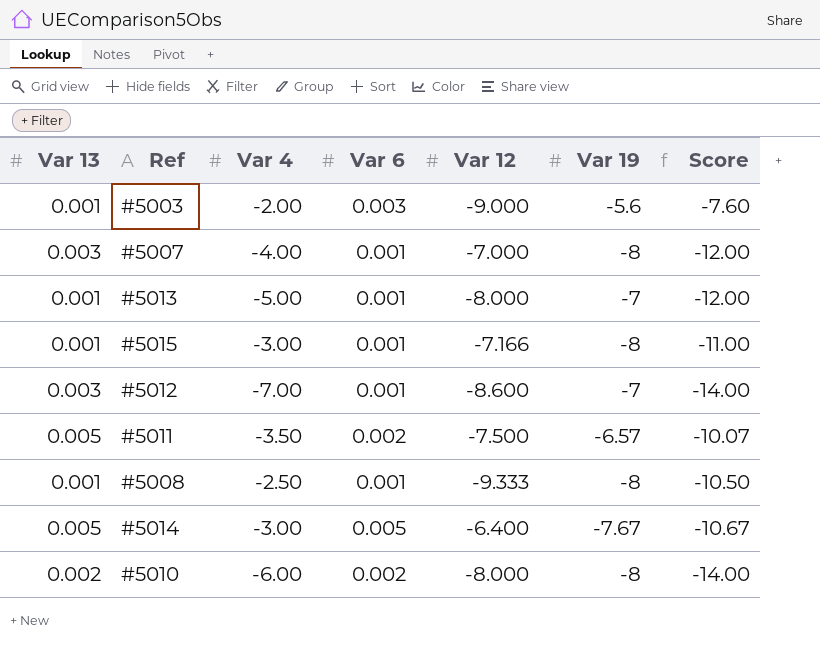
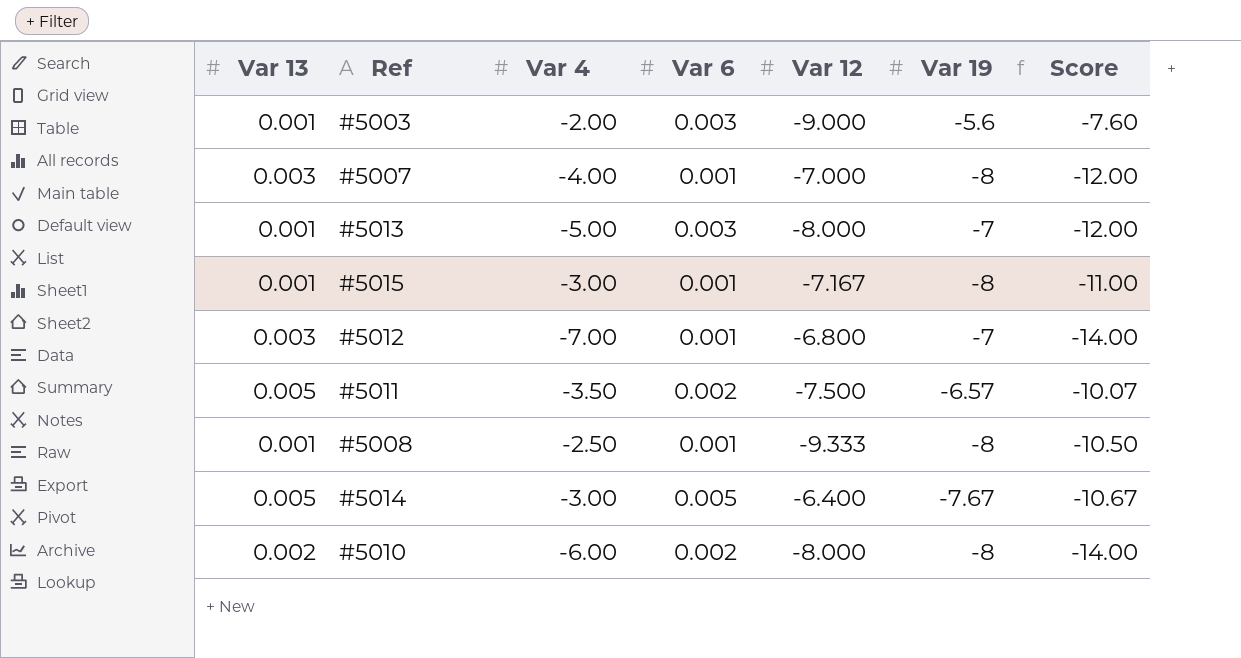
#5013 | Var 6: 0.001 -> 0.003
#5015 | Var 12: -7.166 -> -7.167
#5012 | Var 12: -8.600 -> -6.800

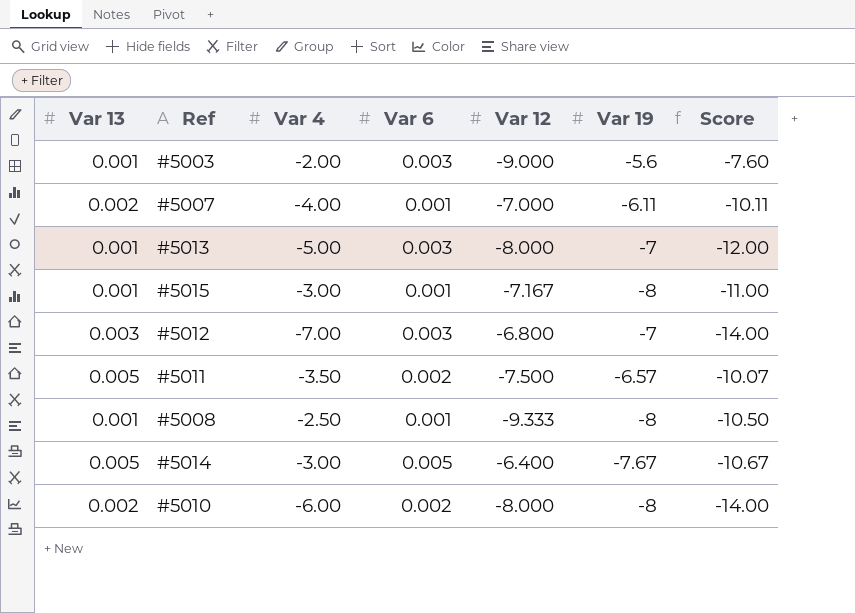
#5007 | Var 13: 0.003 -> 0.002
#5007 | Var 19: -8 -> -6.11
#5007 | Score: -12.00 -> -10.11
#5012 | Var 6: 0.001 -> 0.003

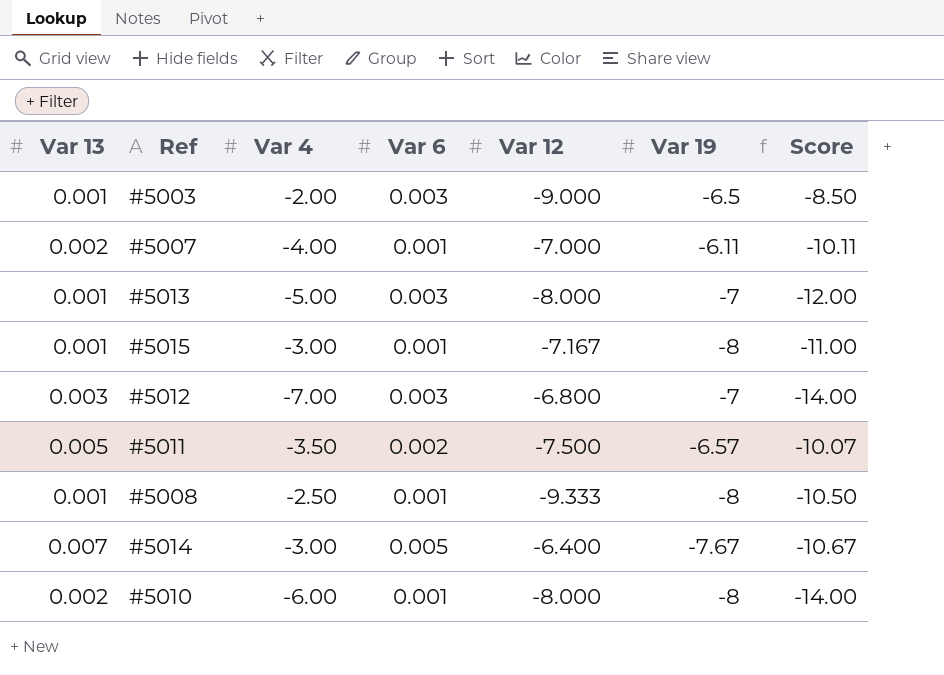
#5003 | Var 19: -5.6 -> -6.5
#5003 | Score: -7.60 -> -8.50
#5014 | Var 13: 0.005 -> 0.007
#5010 | Var 6: 0.002 -> 0.001

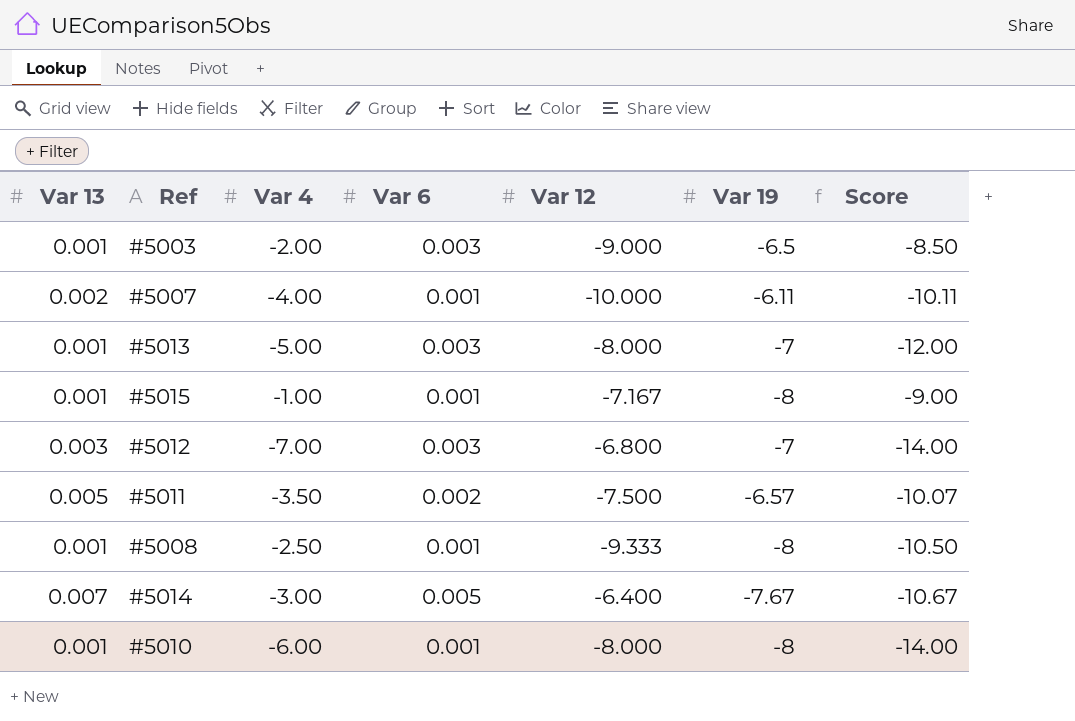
#5007 | Var 12: -7.000 -> -10.000
#5015 | Var 4: -3.00 -> -1.00
#5015 | Score: -11.00 -> -9.00
#5010 | Var 13: 0.002 -> 0.001

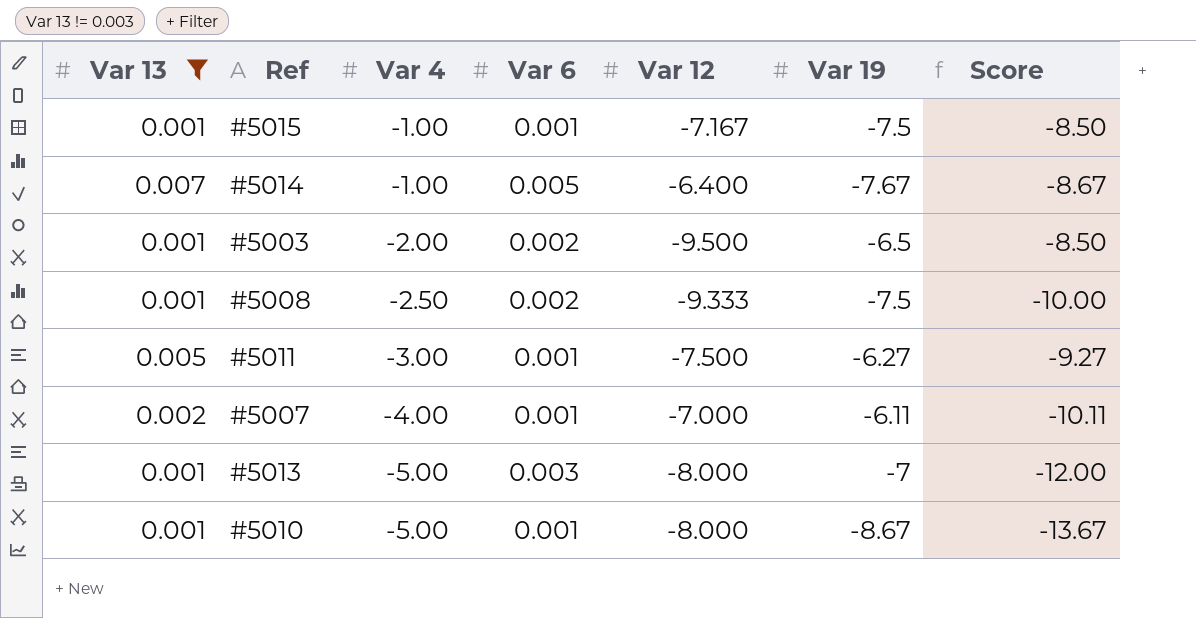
filter: none -> Var 13 != 0.003
row order: none -> Var 4 descending
#5015 | Var 19: -8 -> -7.5
#5015 | Score: -9.00 -> -8.50
#5014 | Var 4: -3.00 -> -1.00
#5014 | Score: -10.67 -> -8.67
#5003 | Var 6: 0.003 -> 0.002
#5003 | Var 12: -9.000 -> -9.500
#5008 | Var 6: 0.001 -> 0.002
#5008 | Var 19: -8 -> -7.5
#5008 | Score: -10.50 -> -10.00
#5011 | Var 4: -3.50 -> -3.00
#5011 | Var 6: 0.002 -> 0.001
#5011 | Var 19: -6.57 -> -6.27
#5011 | Score: -10.07 -> -9.27
#5007 | Var 12: -10.000 -> -7.000
#5010 | Var 4: -6.00 -> -5.00
#5010 | Var 19: -8 -> -8.67
#5010 | Score: -14.00 -> -13.67

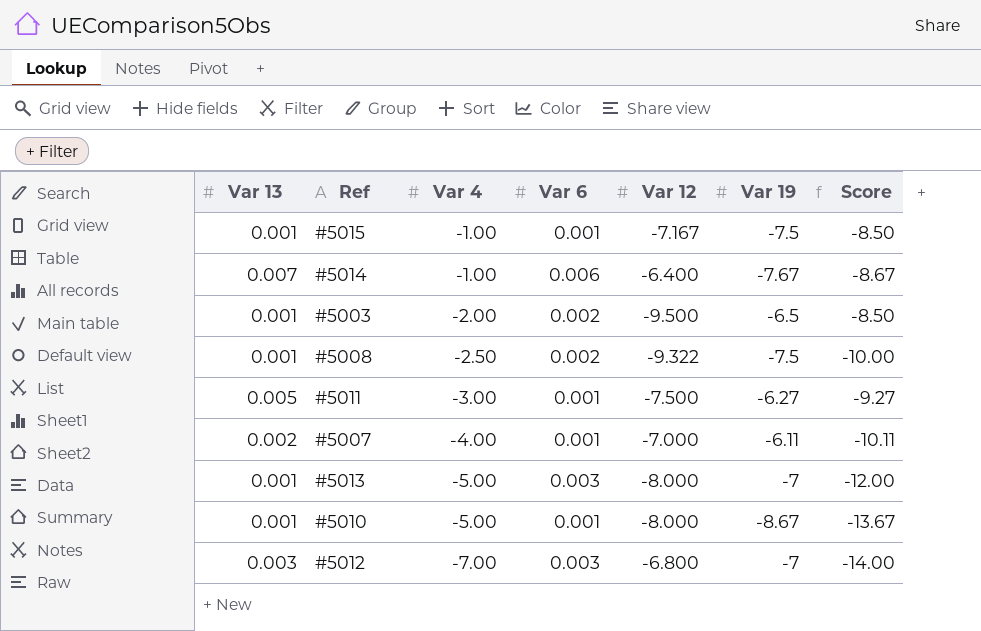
filter: Var 13 != 0.003 -> none
#5014 | Var 6: 0.005 -> 0.006
#5008 | Var 12: -9.333 -> -9.322

